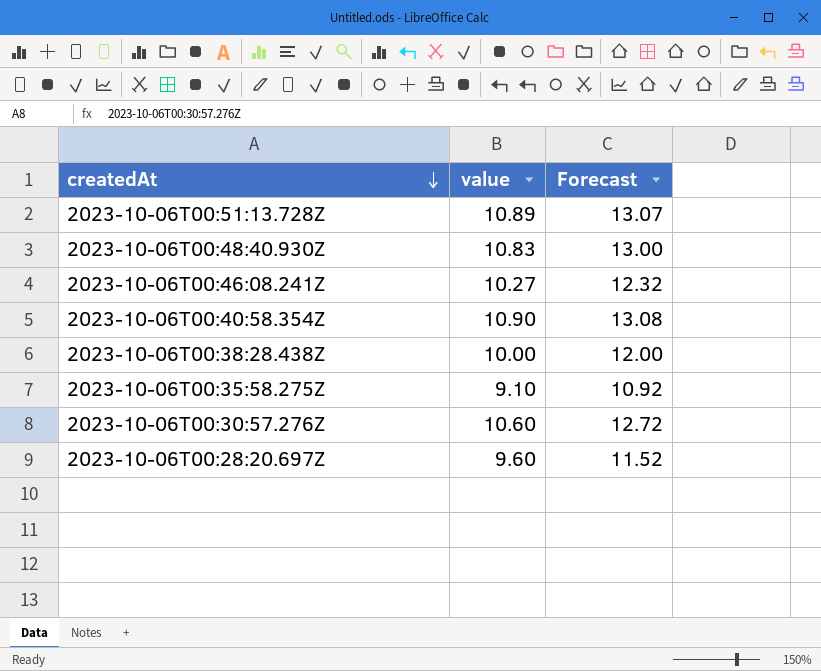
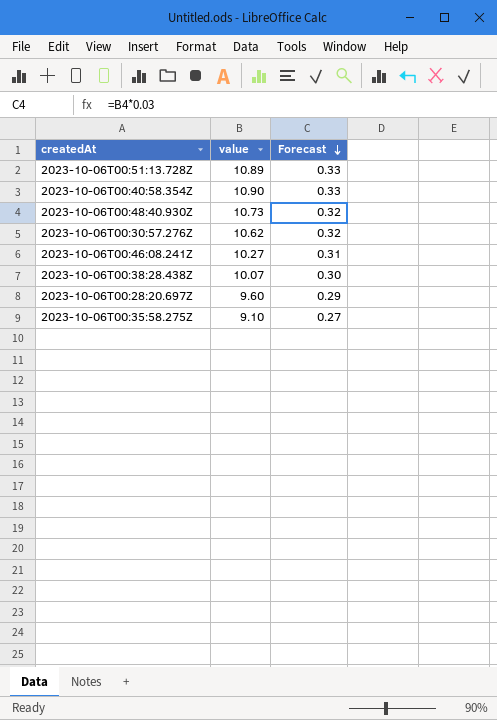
row order: createdAt descending -> Forecast descending
column Forecast | formula: [value] * 1.2 -> [value] * 0.03
2023-10-06T00:48:40.930Z | value: 10.83 -> 10.73
2023-10-06T00:30:57.276Z | value: 10.60 -> 10.62
2023-10-06T00:38:28.438Z | value: 10.00 -> 10.07

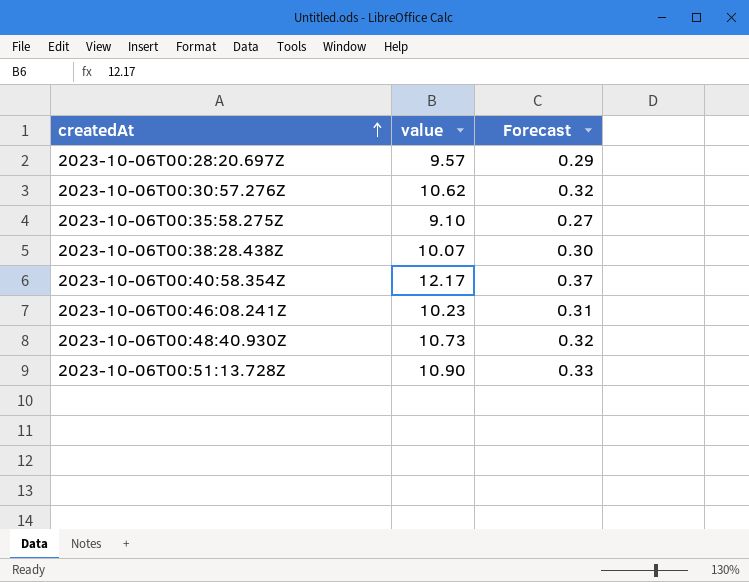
row order: Forecast descending -> createdAt ascending
2023-10-06T00:28:20.697Z | value: 9.60 -> 9.57
2023-10-06T00:40:58.354Z | value: 10.90 -> 12.17
2023-10-06T00:40:58.354Z | Forecast: 0.33 -> 0.37
2023-10-06T00:46:08.241Z | value: 10.27 -> 10.23
2023-10-06T00:51:13.728Z | value: 10.89 -> 10.90

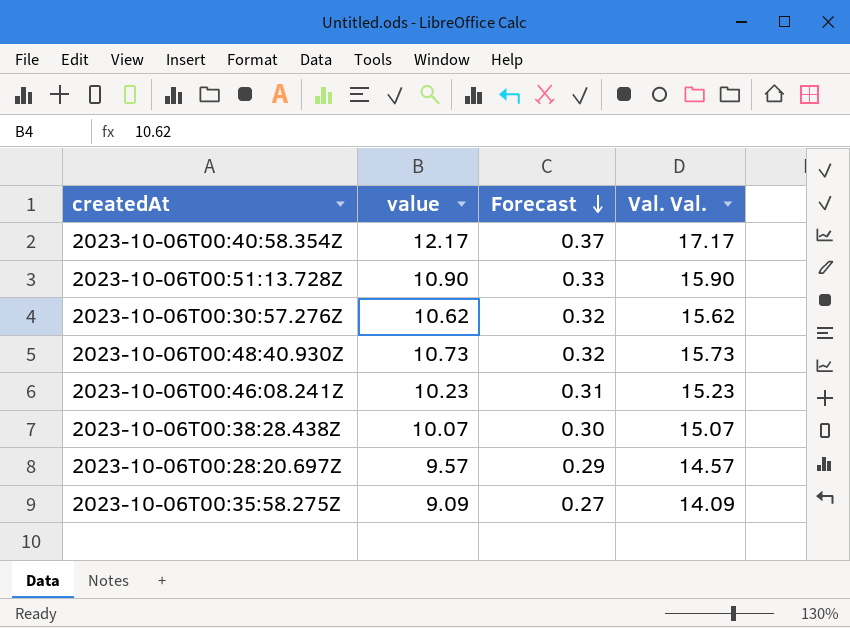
row order: createdAt ascending -> Forecast descending
column Val. Val. | formula: none -> [value] + 5
2023-10-06T00:35:58.275Z | value: 9.10 -> 9.09

